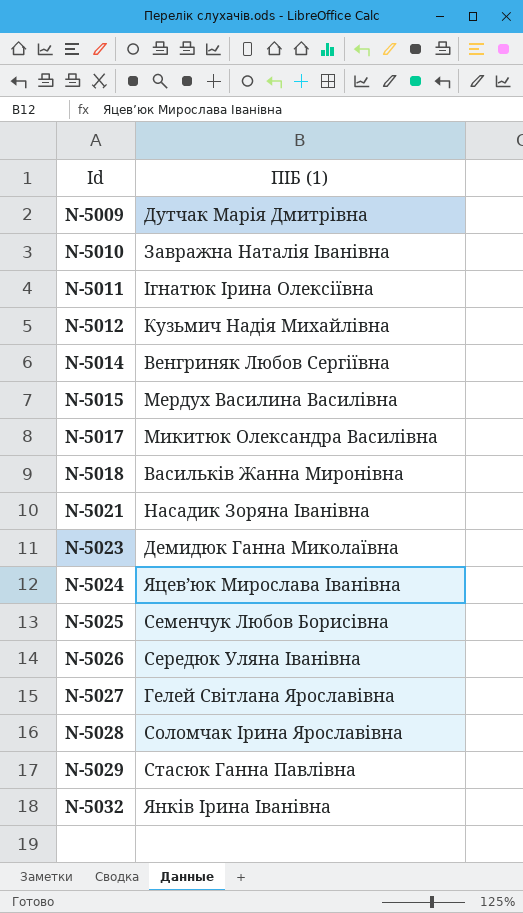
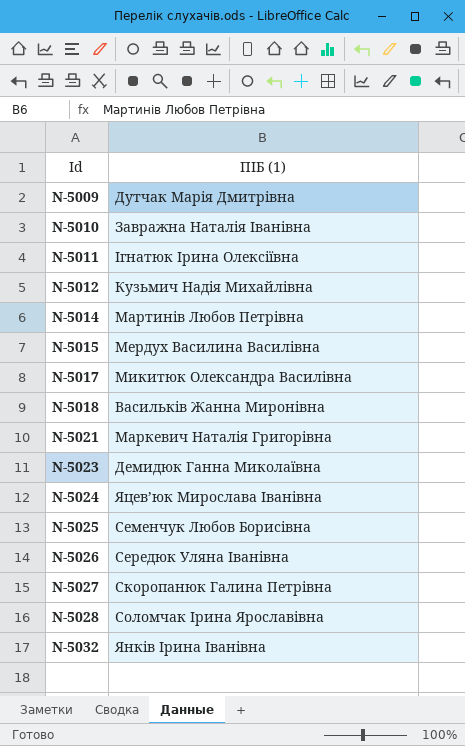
row N-5029: Стасюк Ганна Павлівна -> none
N-5014 | ПІБ (1): Венгриняк Любов Сергіївна -> Мартинів Любов Петрівна
N-5021 | ПІБ (1): Насадик Зоряна Іванівна -> Маркевич Наталія Григорівна
N-5027 | ПІБ (1): Гелей Світлана Ярославівна -> Скоропанюк Галина Петрівна

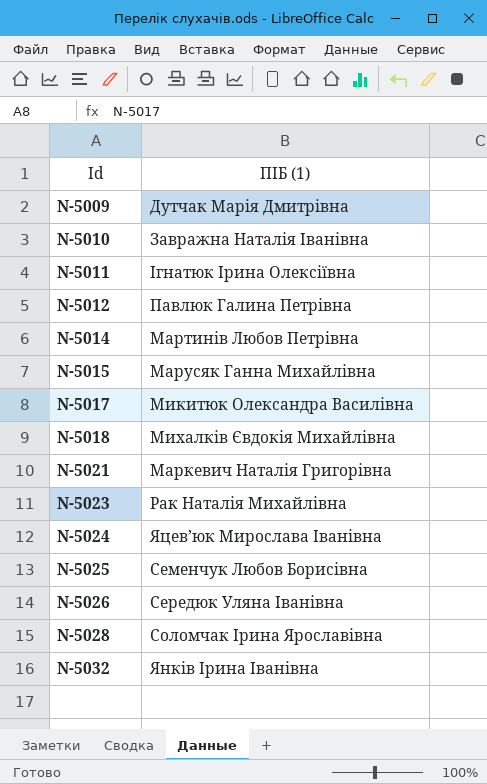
row N-5027: Скоропанюк Галина Петрівна -> none
N-5012 | ПІБ (1): Кузьмич Надія Михайлівна -> Павлюк Галина Петрівна
N-5015 | ПІБ (1): Мердух Василина Василівна -> Марусяк Ганна Михайлівна
N-5018 | ПІБ (1): Васильків Жанна Миронівна -> Михалків Євдокія Михайлівна
N-5023 | ПІБ (1): Демидюк Ганна Миколаївна -> Рак Наталія Михайлівна

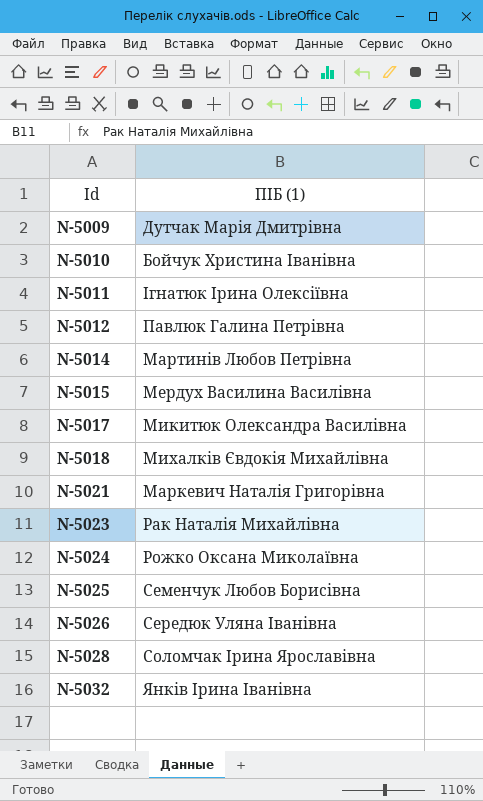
N-5010 | ПІБ (1): Завражна Наталія Іванівна -> Бойчук Христина Іванівна
N-5015 | ПІБ (1): Марусяк Ганна Михайлівна -> Мердух Василина Василівна
N-5024 | ПІБ (1): Яцев’юк Мирослава Іванівна -> Рожко Оксана Миколаївна

